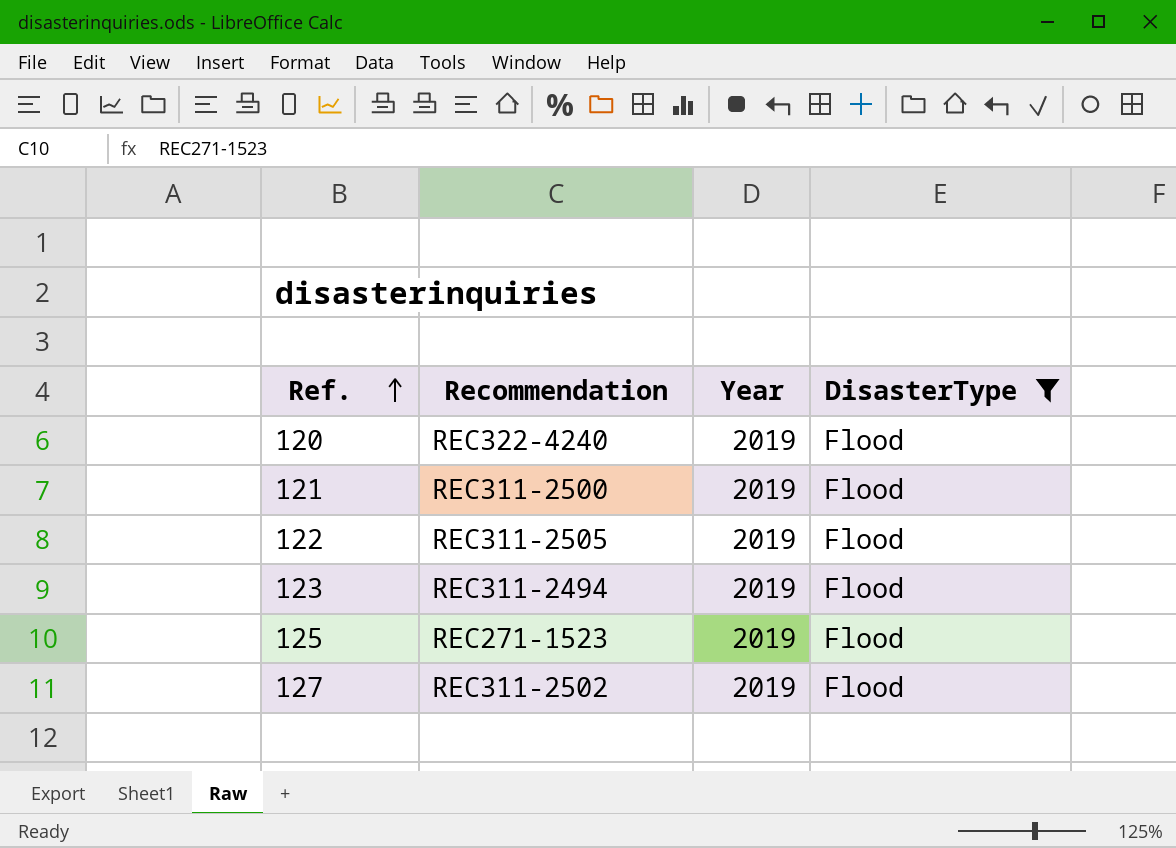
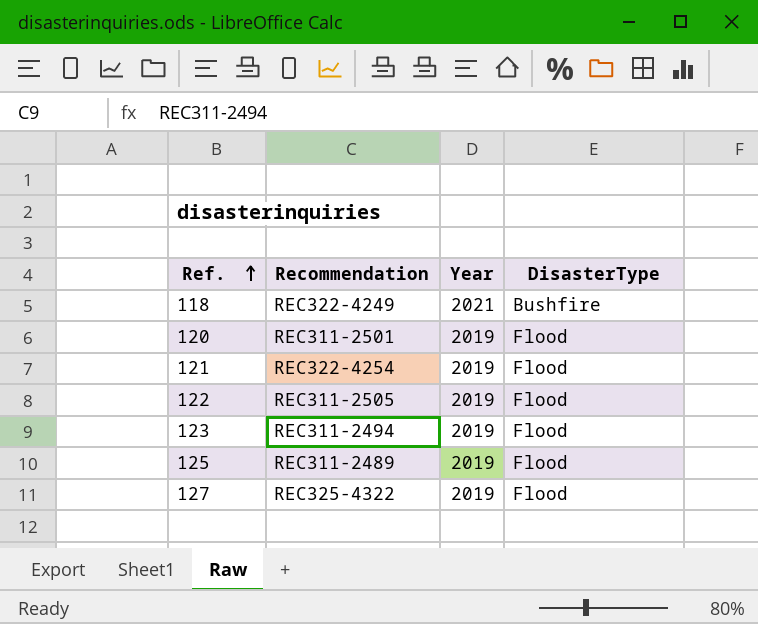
filter: DisasterType = Flood -> none
120 | Recommendation: REC322-4240 -> REC311-2501
121 | Recommendation: REC311-2500 -> REC322-4254
125 | Recommendation: REC271-1523 -> REC311-2489
127 | Recommendation: REC311-2502 -> REC325-4322

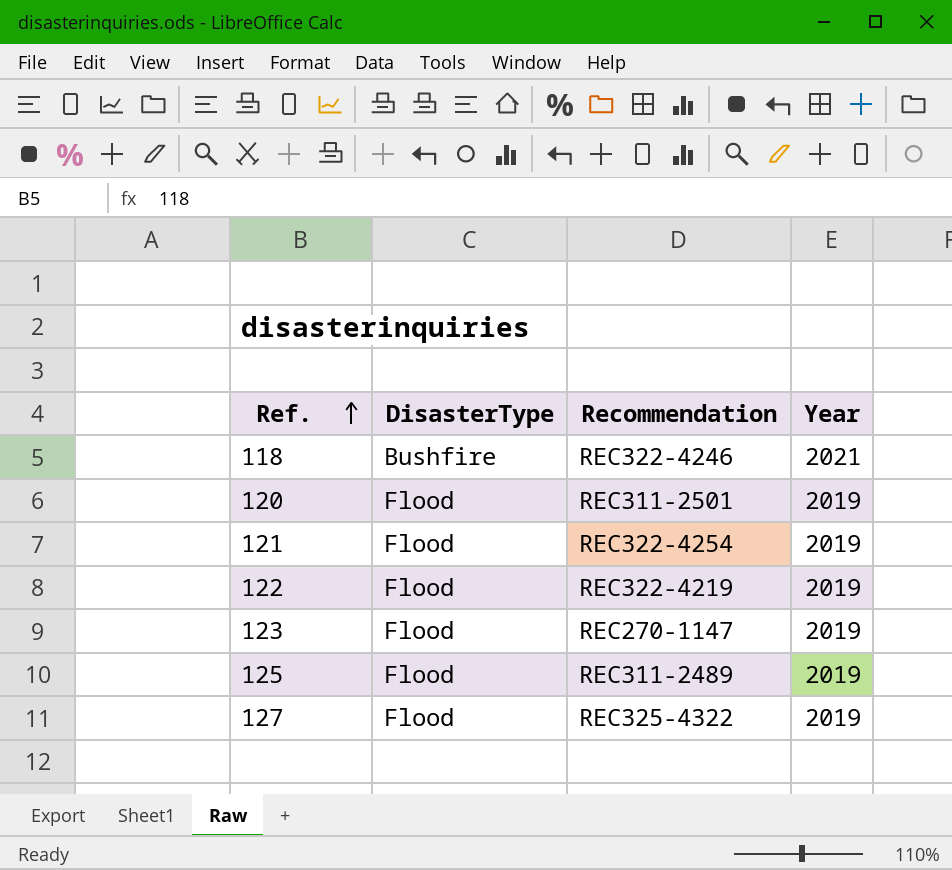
column DisasterType | position: 4 -> 2
118 | Recommendation: REC322-4249 -> REC322-4246
122 | Recommendation: REC311-2505 -> REC322-4219
123 | Recommendation: REC311-2494 -> REC270-1147

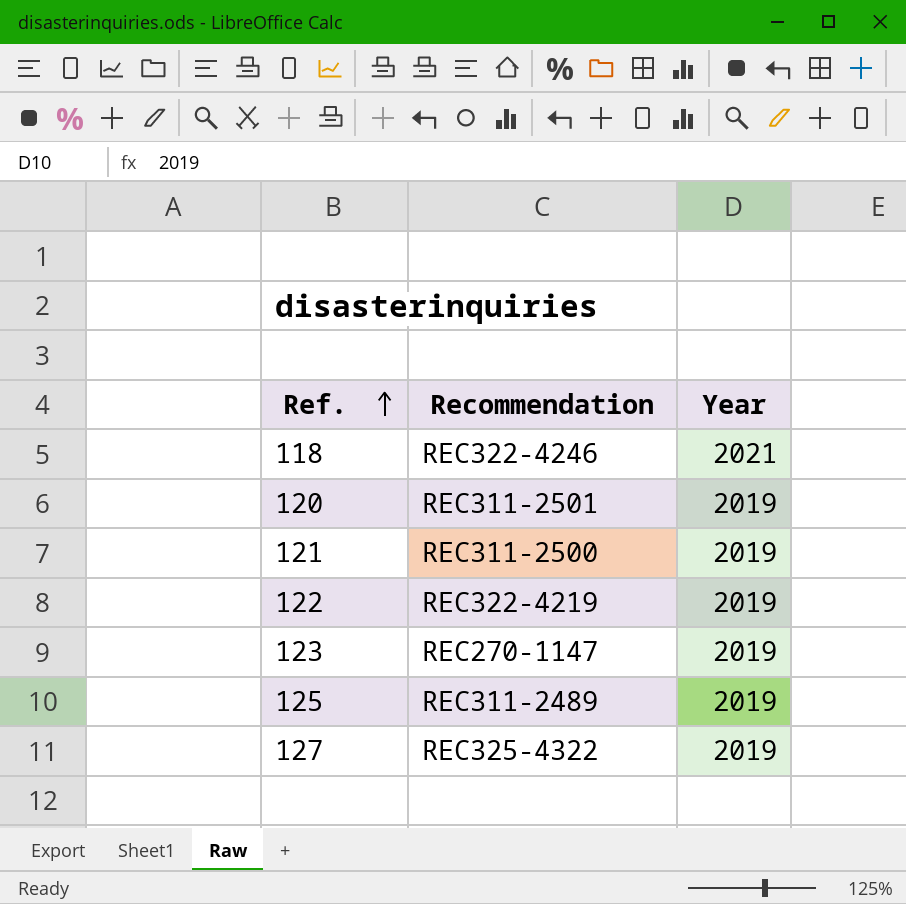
column DisasterType | position: 2 -> none
121 | Recommendation: REC322-4254 -> REC311-2500

